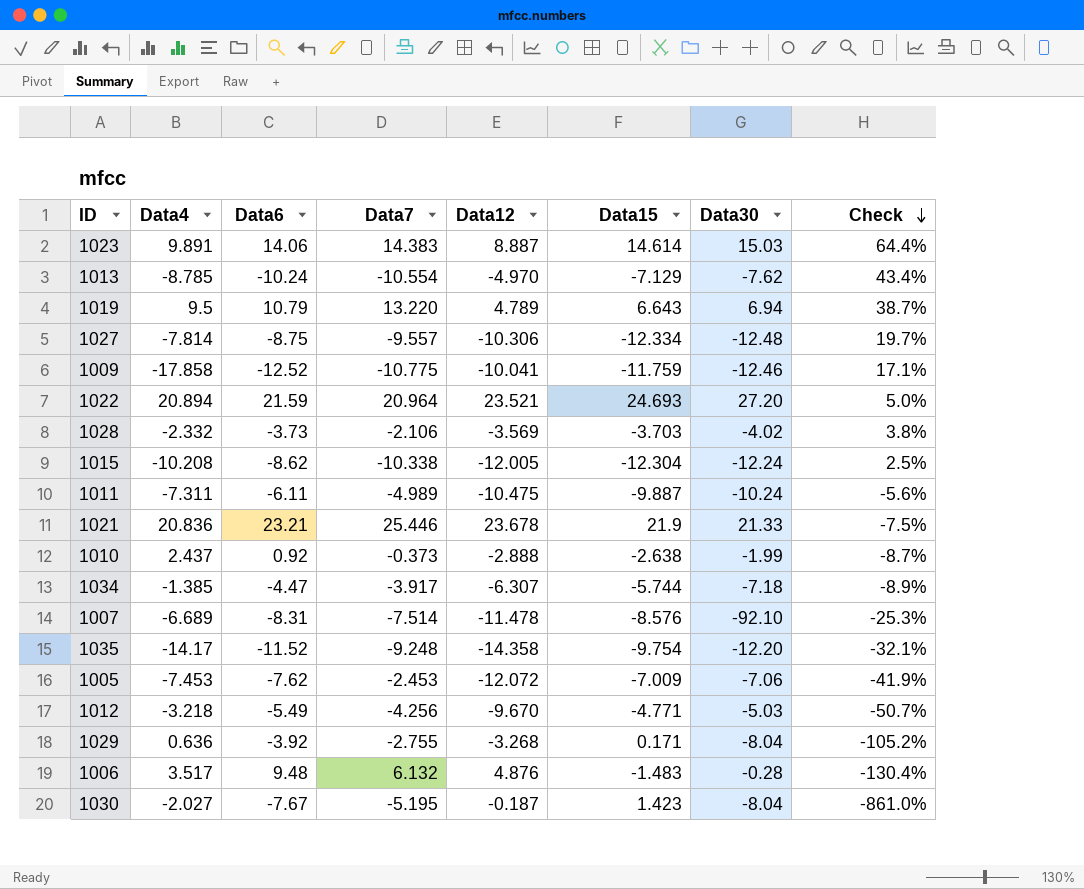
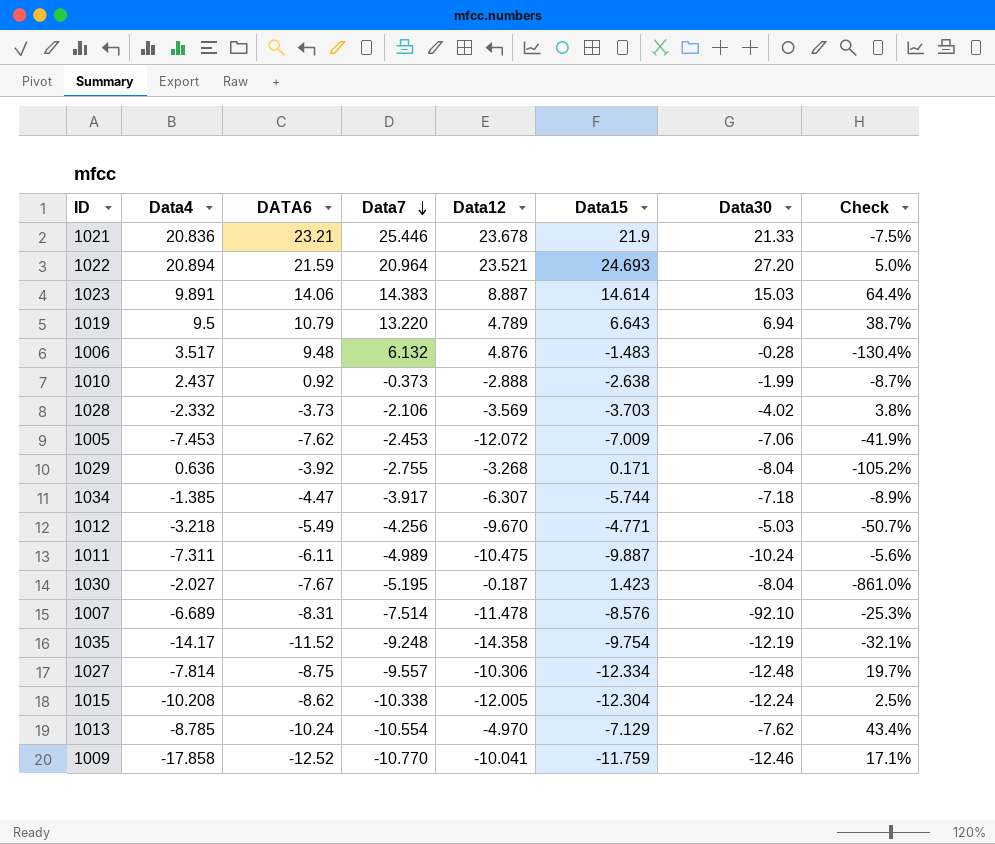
row order: Check descending -> Data7 descending
column name: Data6 -> DATA6
1035 | Data30: -12.20 -> -12.19
1009 | Data7: -10.775 -> -10.770

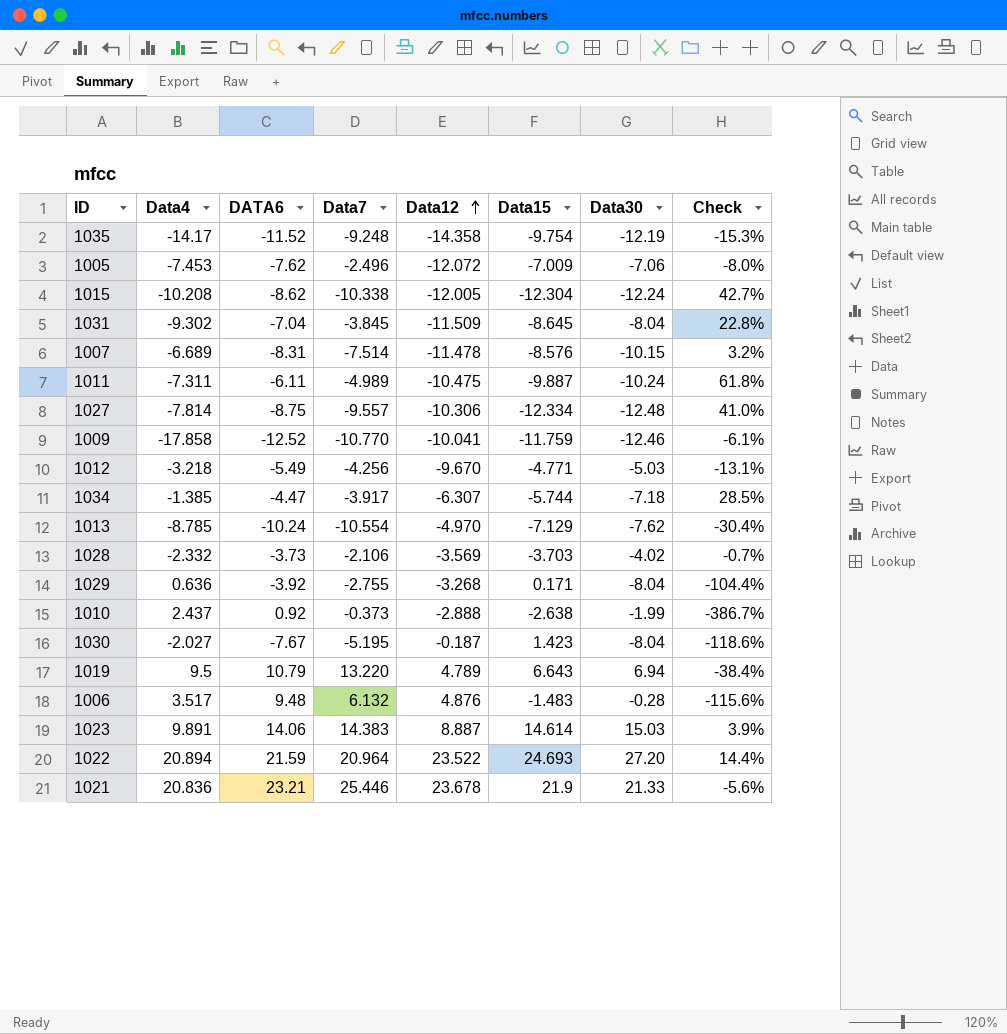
row order: Data7 descending -> Data12 ascending
column Check | formula: ([Data15] - [Data12]) / [Data12] -> ([Data15] - [DATA6]) / [DATA6]
1005 | Data7: -2.453 -> -2.496
row 1031: none -> -9.302 | -7.04 | -3.845 | -11.509 | -8.645 | -8.04 | 22.8%
1007 | Data30: -92.10 -> -10.15
1022 | Data12: 23.521 -> 23.522

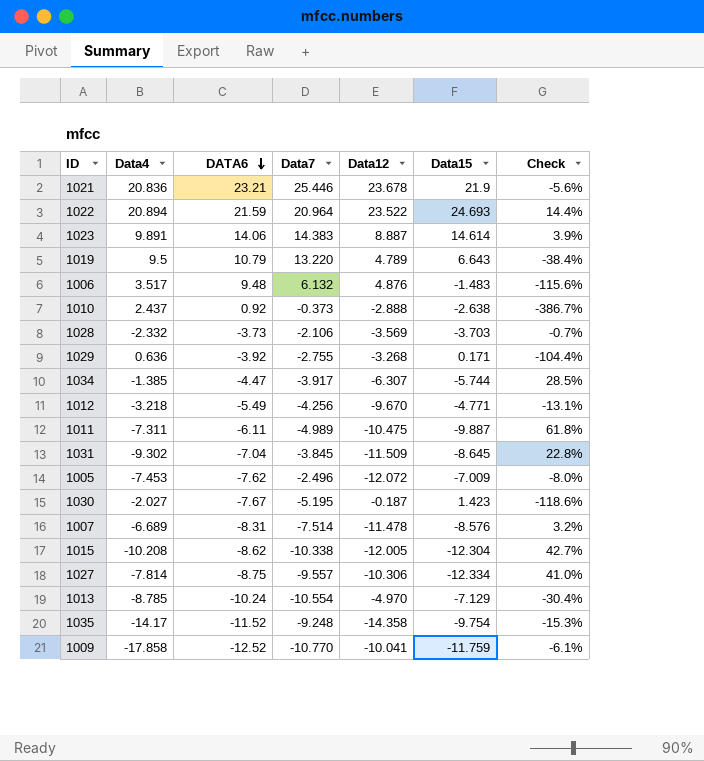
row order: Data12 ascending -> DATA6 descending
column Data30 | position: 7 -> none

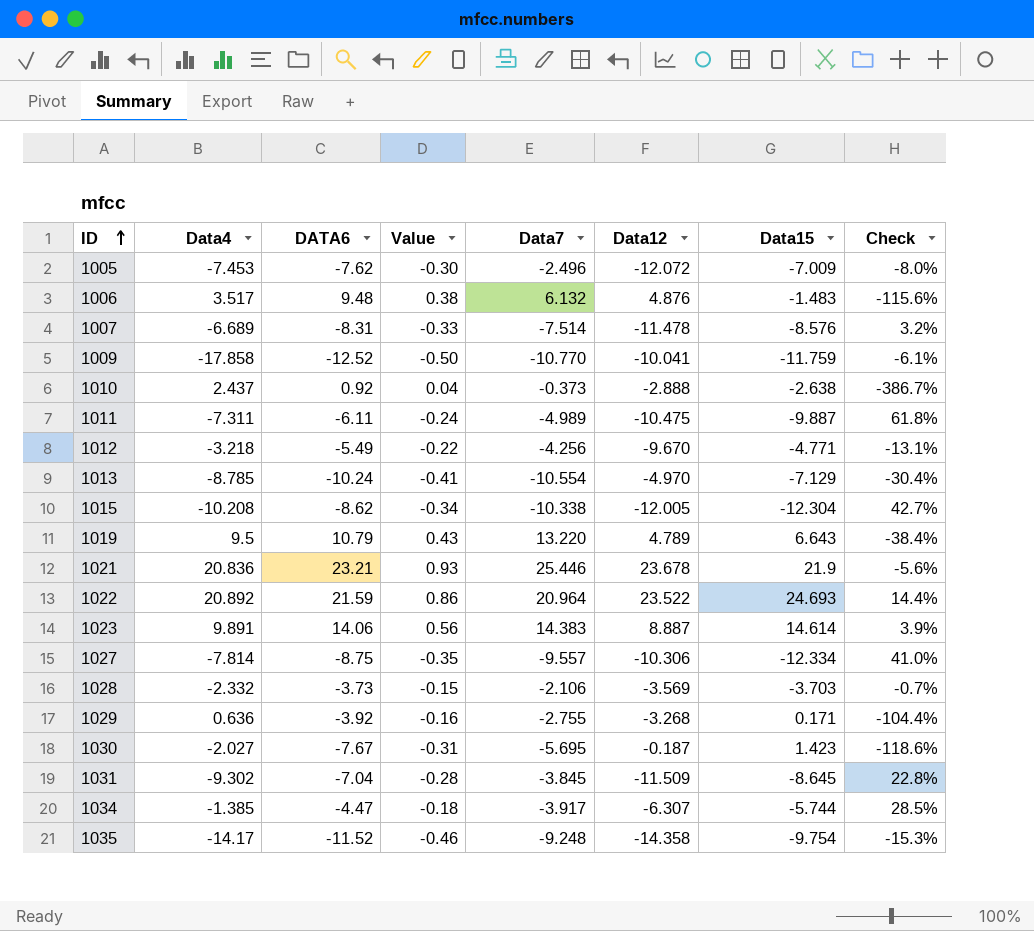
row order: DATA6 descending -> ID ascending
column Value | formula: none -> [DATA6] * 0.04
1022 | Data4: 20.894 -> 20.892
1030 | Data7: -5.195 -> -5.695

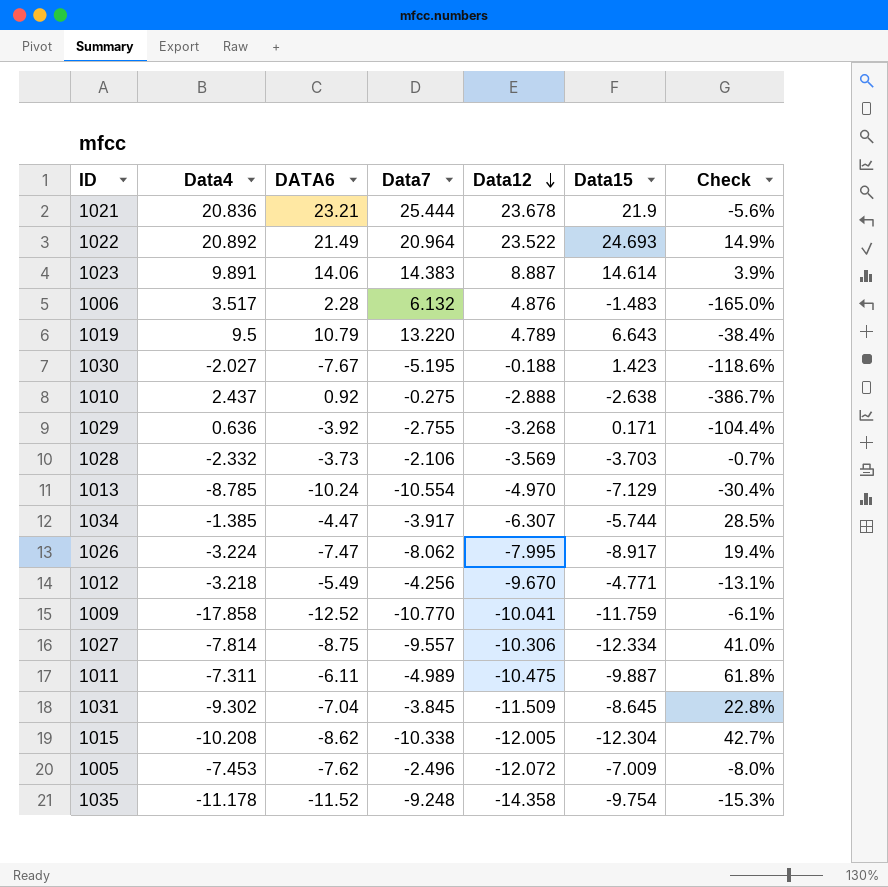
row order: ID ascending -> Data12 descending
column Value | formula: [DATA6] * 0.04 -> none
row 1007: -6.689 | -8.31 | -0.33 | -7.514 | -11.478 | -8.576 | 3.2% -> none
1021 | Data7: 25.446 -> 25.444
1022 | DATA6: 21.59 -> 21.49
1022 | Check: 14.4% -> 14.9%
1006 | DATA6: 9.48 -> 2.28
1006 | Check: -115.6% -> -165.0%
1030 | Data7: -5.695 -> -5.195
1030 | Data12: -0.187 -> -0.188
1010 | Data7: -0.373 -> -0.275
row 1026: none -> -3.224 | -7.47 | -8.062 | -7.995 | -8.917 | 19.4%
1035 | Data4: -14.17 -> -11.178

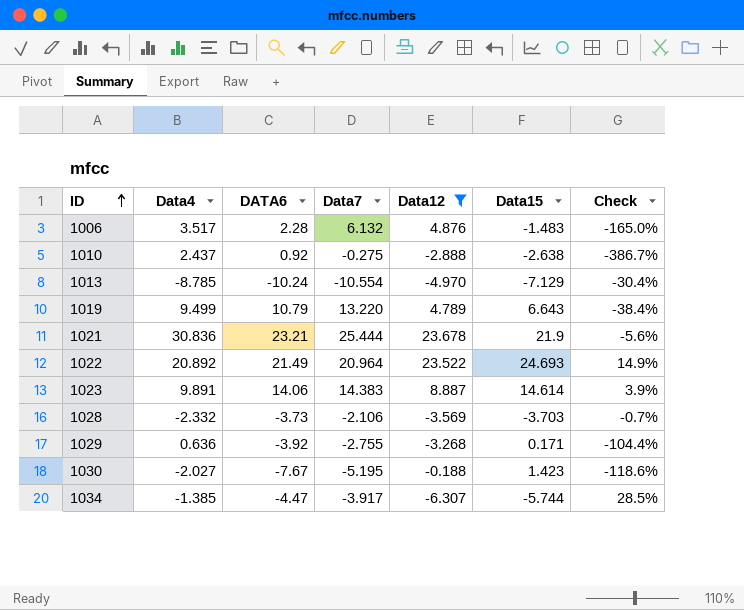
filter: none -> Data12 >= -6.307
row order: Data12 descending -> ID ascending
1019 | Data4: 9.5 -> 9.499
1021 | Data4: 20.836 -> 30.836

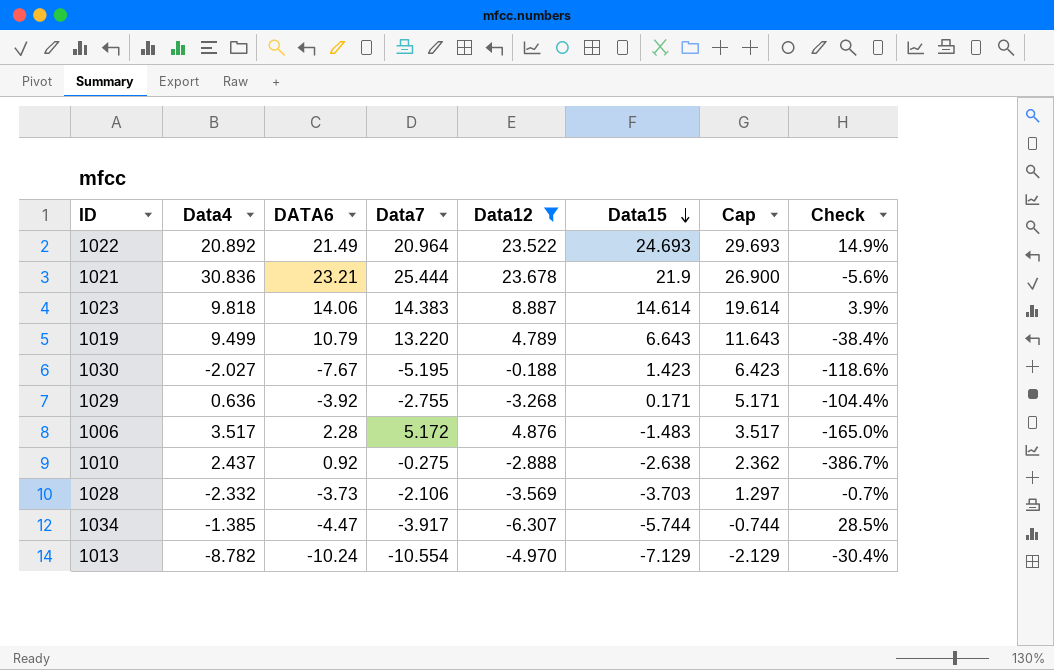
row order: ID ascending -> Data15 descending
column Cap | formula: none -> [Data15] + 5
1023 | Data4: 9.891 -> 9.818
1006 | Data7: 6.132 -> 5.172
1013 | Data4: -8.785 -> -8.782

